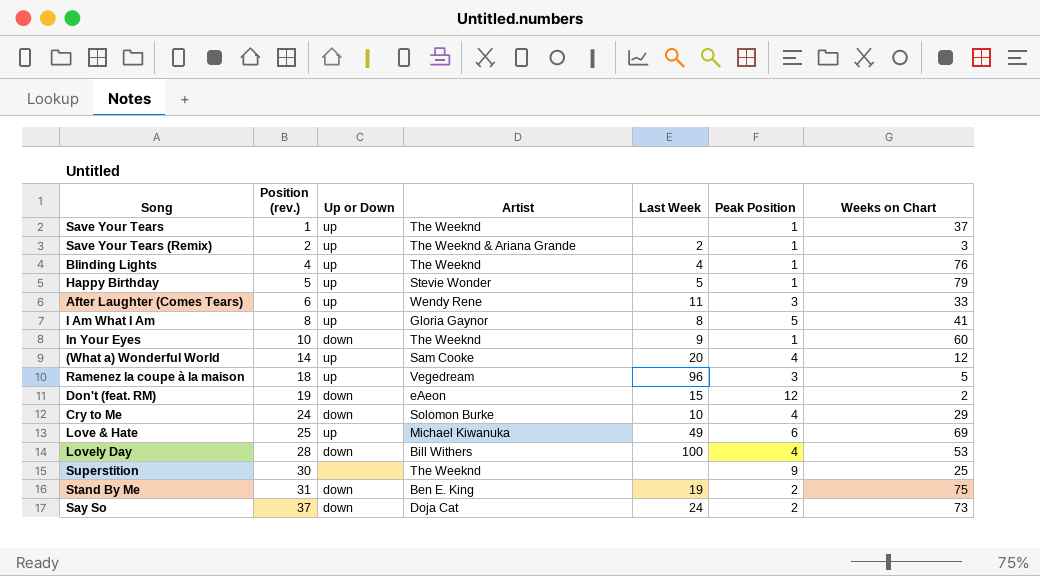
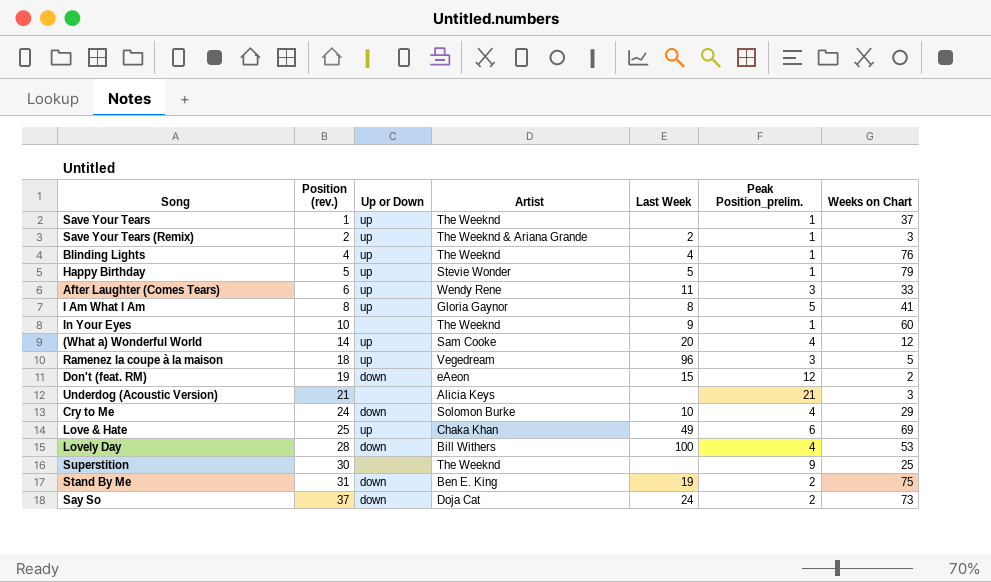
column name: Peak Position -> Peak Position_prelim.
In Your Eyes | Up or Down: down -> none
row Underdog (Acoustic Version): none -> 21 | none | Alicia Keys | none | 21 | 3
Love & Hate | Artist: Michael Kiwanuka -> Chaka Khan

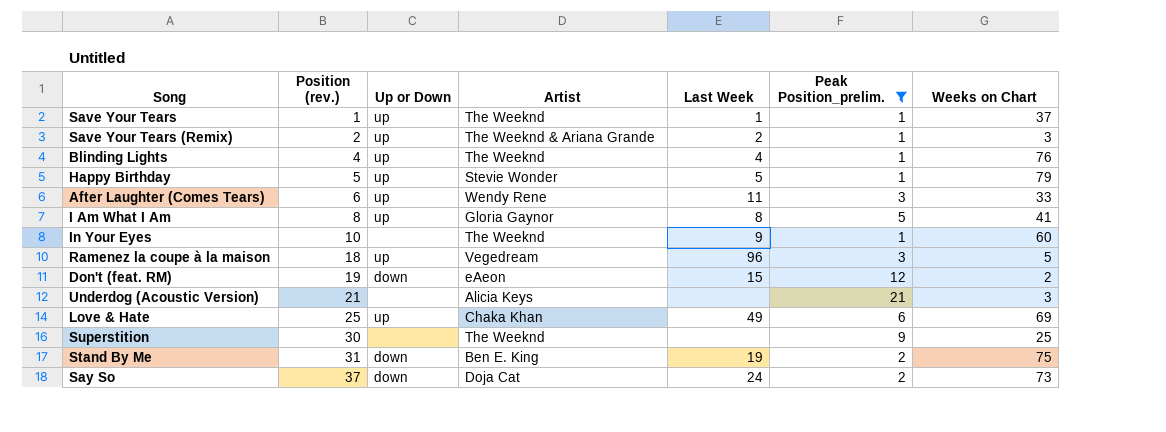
filter: none -> Peak Position_prelim. != 4
Save Your Tears | Last Week: none -> 1

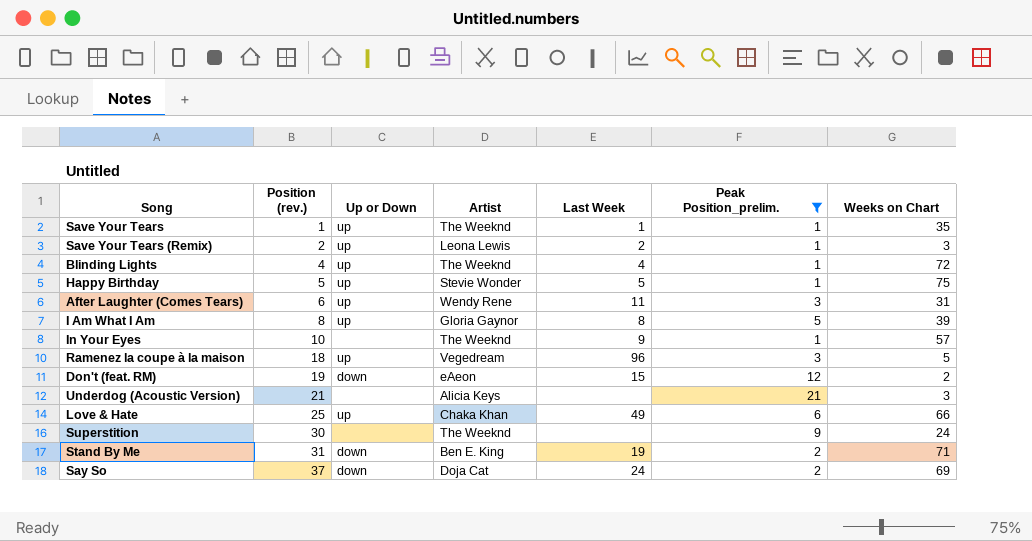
Save Your Tears | Weeks on Chart: 37 -> 35
Save Your Tears (Remix) | Artist: The Weeknd & Ariana Grande -> Leona Lewis
Blinding Lights | Weeks on Chart: 76 -> 72
Happy Birthday | Weeks on Chart: 79 -> 75
After Laughter (Comes Tears) | Weeks on Chart: 33 -> 31
I Am What I Am | Weeks on Chart: 41 -> 39
In Your Eyes | Weeks on Chart: 60 -> 57
Love & Hate | Weeks on Chart: 69 -> 66
Superstition | Weeks on Chart: 25 -> 24
Stand By Me | Weeks on Chart: 75 -> 71
Say So | Weeks on Chart: 73 -> 69

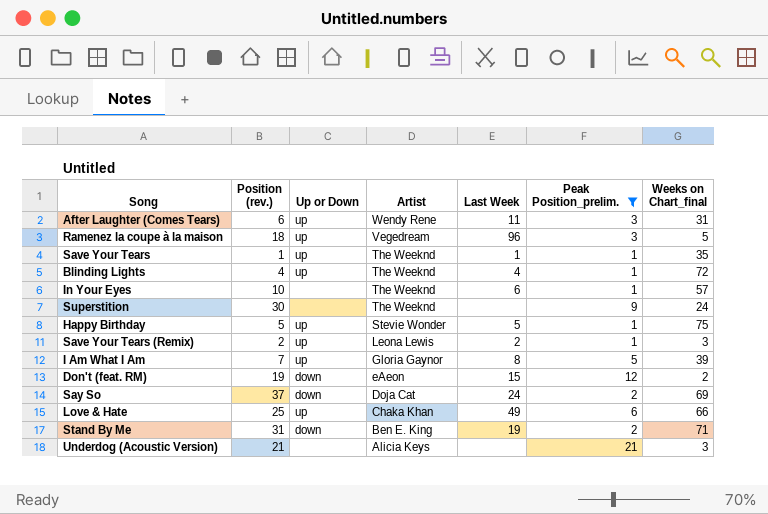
row order: Position (rev.) ascending -> Artist descending
column name: Weeks on Chart -> Weeks on Chart_final
In Your Eyes | Last Week: 9 -> 6
I Am What I Am | Position (rev.): 8 -> 7

